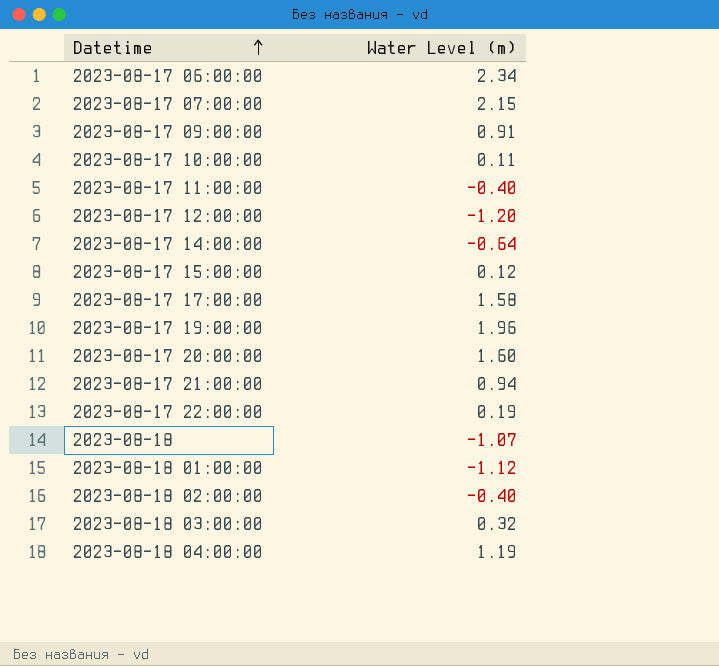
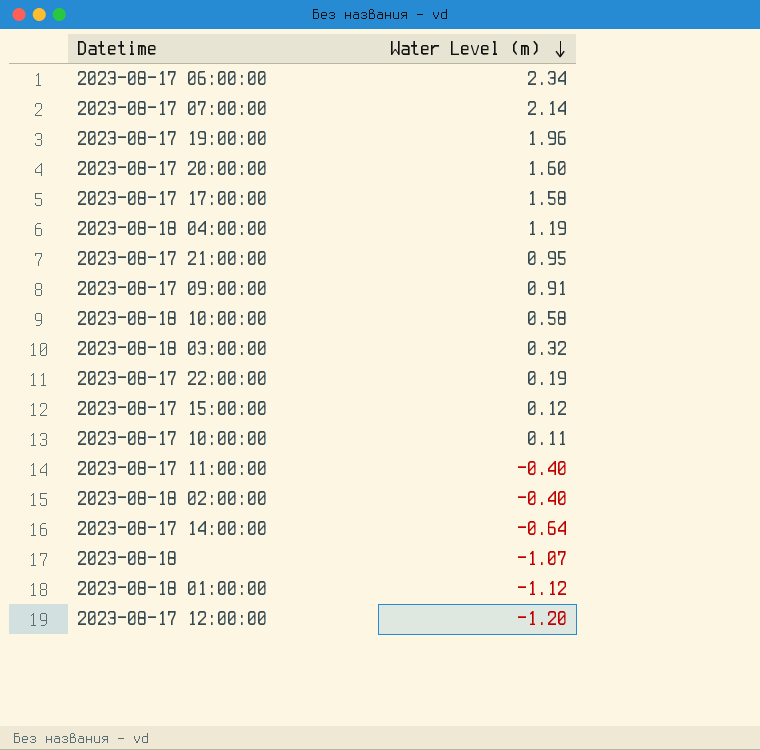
row order: Datetime ascending -> Water Level (m) descending
2023-08-17 07:00:00 | Water Level (m): 2.15 -> 2.14
2023-08-17 21:00:00 | Water Level (m): 0.94 -> 0.95
row 2023-08-18 10:00:00: none -> 0.58

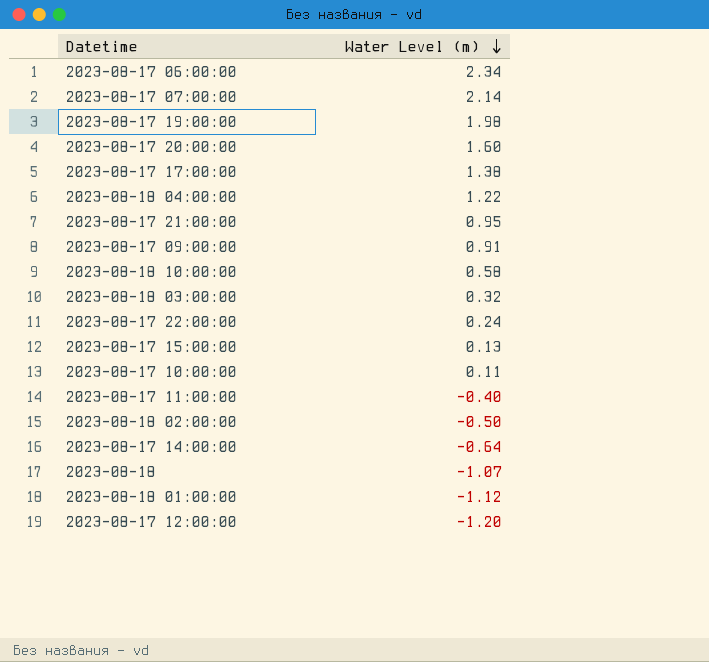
2023-08-17 19:00:00 | Water Level (m): 1.96 -> 1.98
2023-08-17 17:00:00 | Water Level (m): 1.58 -> 1.38
2023-08-18 04:00:00 | Water Level (m): 1.19 -> 1.22
2023-08-17 22:00:00 | Water Level (m): 0.19 -> 0.24
2023-08-17 15:00:00 | Water Level (m): 0.12 -> 0.13
2023-08-18 02:00:00 | Water Level (m): -0.40 -> -0.50

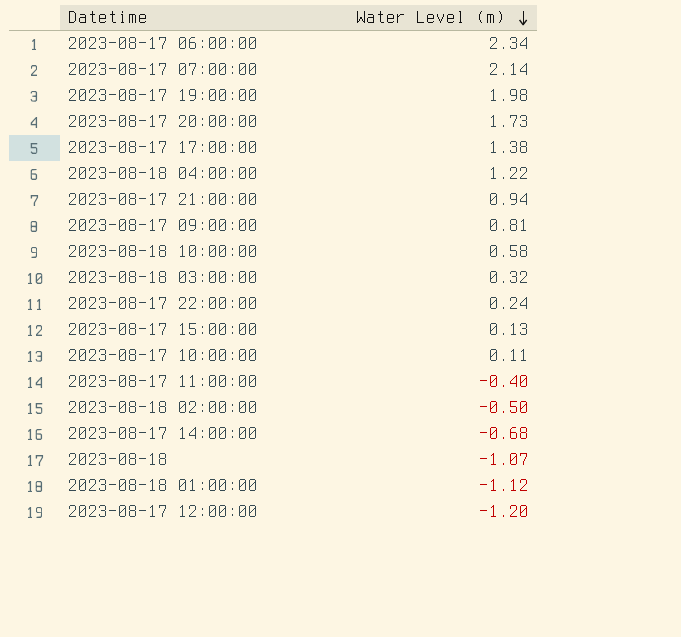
2023-08-17 20:00:00 | Water Level (m): 1.60 -> 1.73
2023-08-17 21:00:00 | Water Level (m): 0.95 -> 0.94
2023-08-17 09:00:00 | Water Level (m): 0.91 -> 0.81
2023-08-17 14:00:00 | Water Level (m): -0.64 -> -0.68

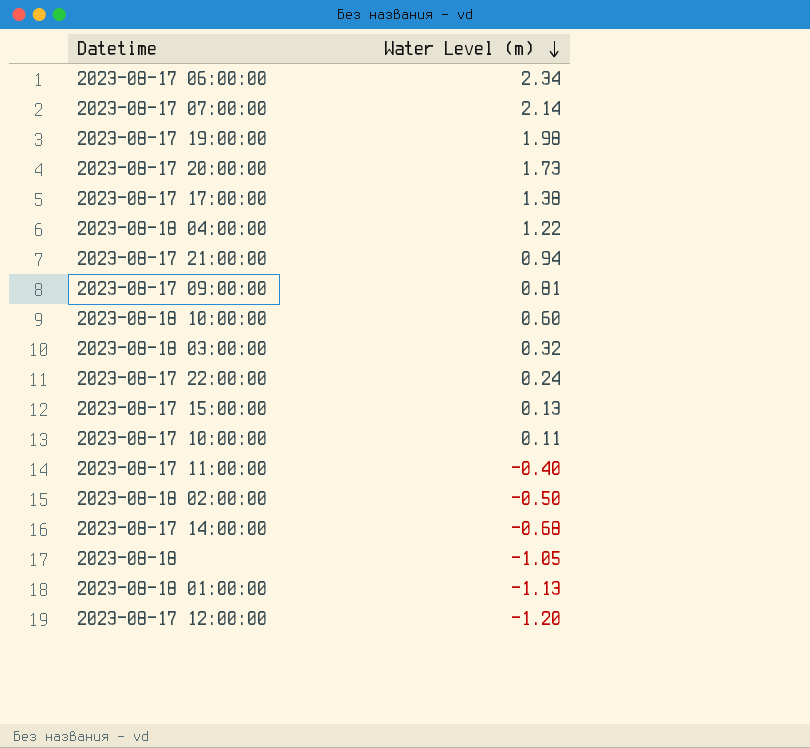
2023-08-18 10:00:00 | Water Level (m): 0.58 -> 0.60
2023-08-18 | Water Level (m): -1.07 -> -1.05
2023-08-18 01:00:00 | Water Level (m): -1.12 -> -1.13

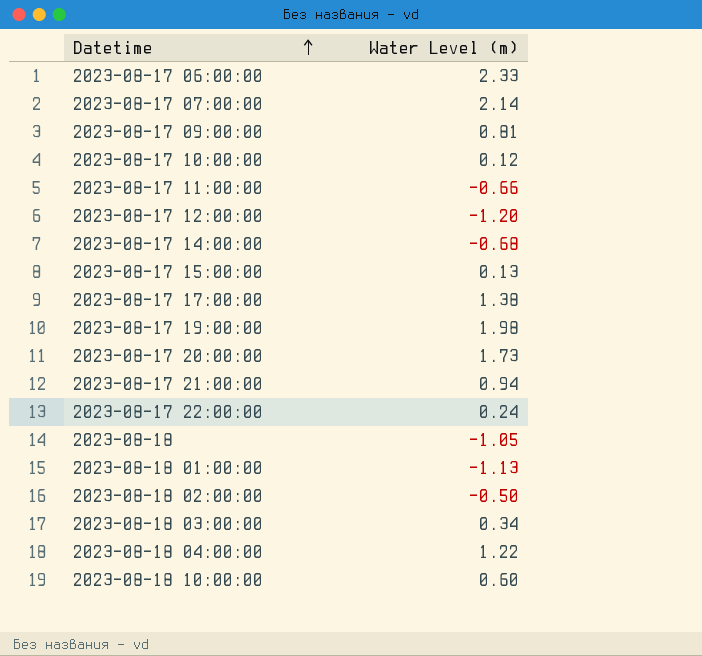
row order: Water Level (m) descending -> Datetime ascending
2023-08-17 06:00:00 | Water Level (m): 2.34 -> 2.33
2023-08-17 10:00:00 | Water Level (m): 0.11 -> 0.12
2023-08-17 11:00:00 | Water Level (m): -0.40 -> -0.66
2023-08-18 03:00:00 | Water Level (m): 0.32 -> 0.34

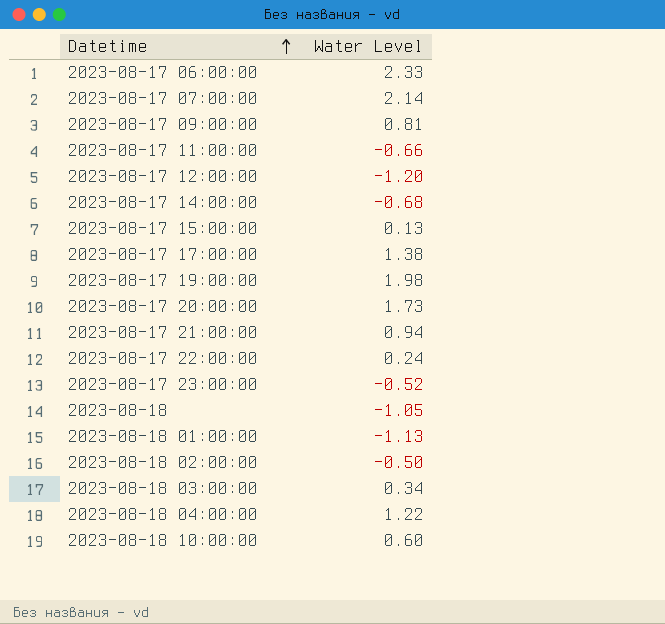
column name: Water Level (m) -> Water Level
row 2023-08-17 10:00:00: 0.12 -> none
row 2023-08-17 23:00:00: none -> -0.52

